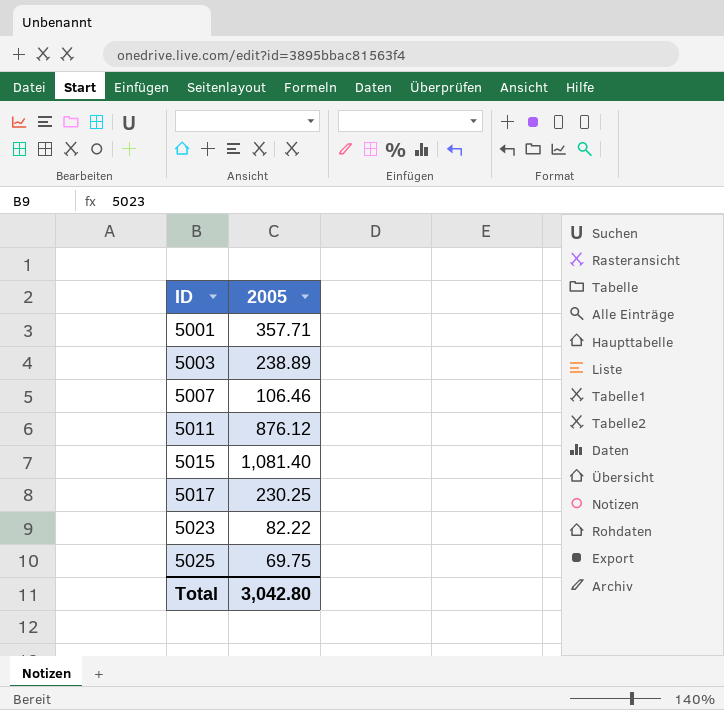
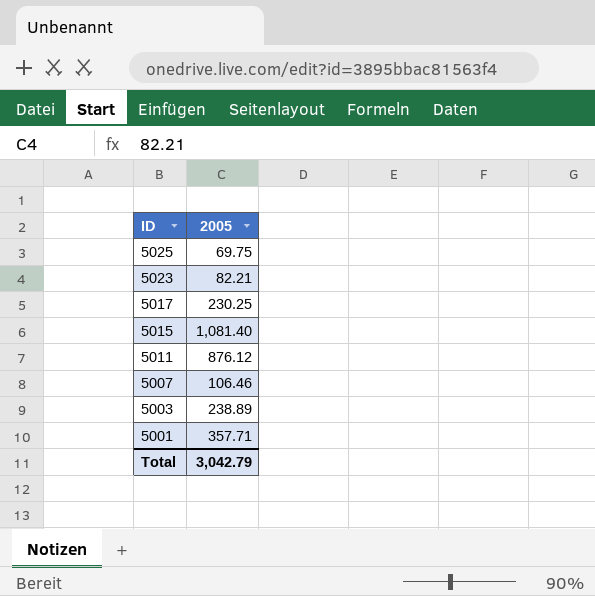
row order: ID ascending -> ID descending
5023 | 2005: 82.22 -> 82.21
Total | 2005: 3,042.80 -> 3,042.79

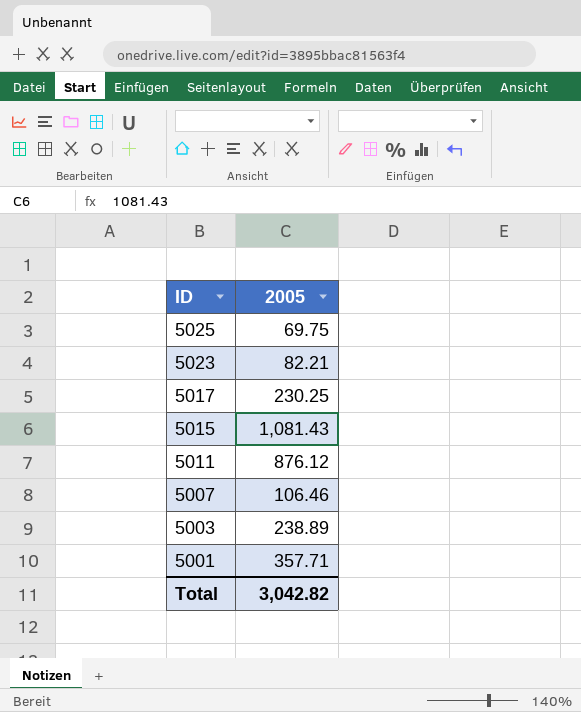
5015 | 2005: 1,081.40 -> 1,081.43
Total | 2005: 3,042.79 -> 3,042.82

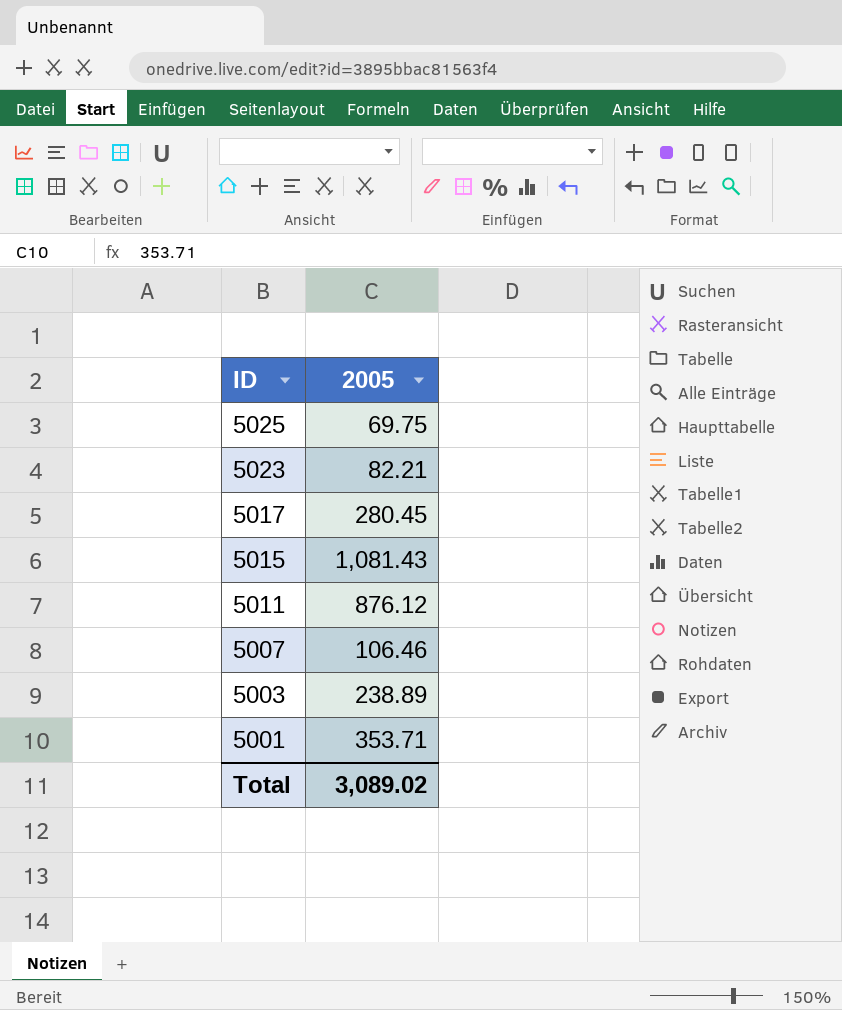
5017 | 2005: 230.25 -> 280.45
5001 | 2005: 357.71 -> 353.71
Total | 2005: 3,042.82 -> 3,089.02

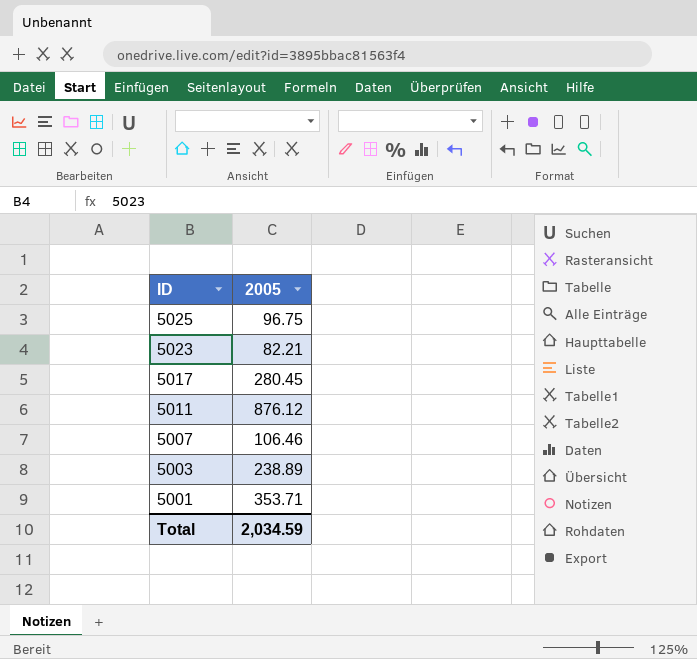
row 5015: 1,081.43 -> none
5025 | 2005: 69.75 -> 96.75
Total | 2005: 3,089.02 -> 2,034.59

